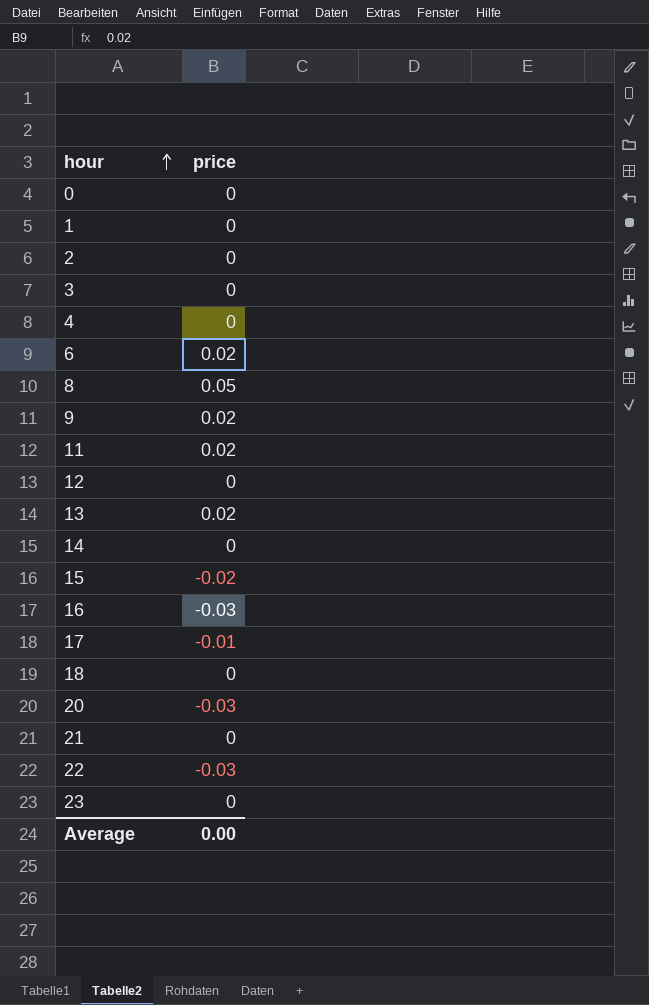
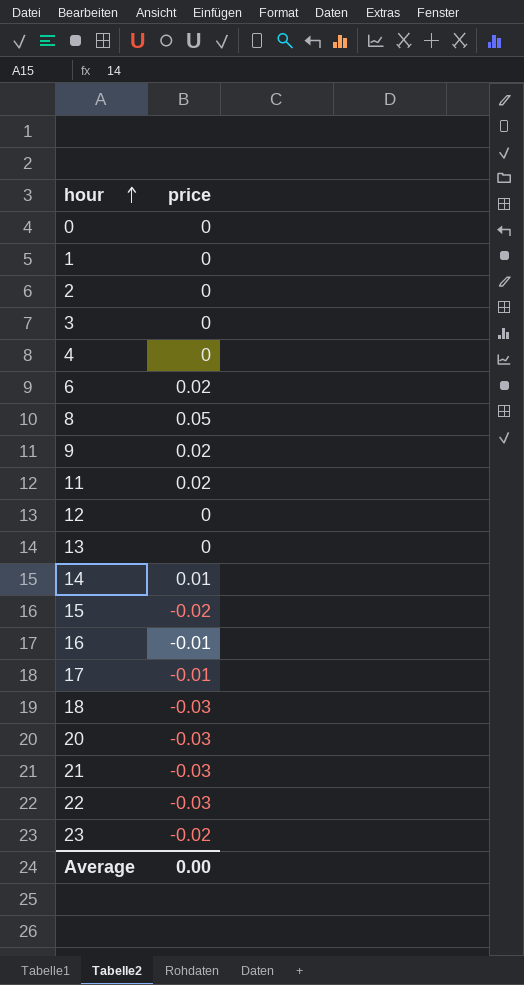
13 | price: 0.02 -> 0
14 | price: 0 -> 0.01
16 | price: -0.03 -> -0.01
18 | price: 0 -> -0.03
21 | price: 0 -> -0.03
23 | price: 0 -> -0.02

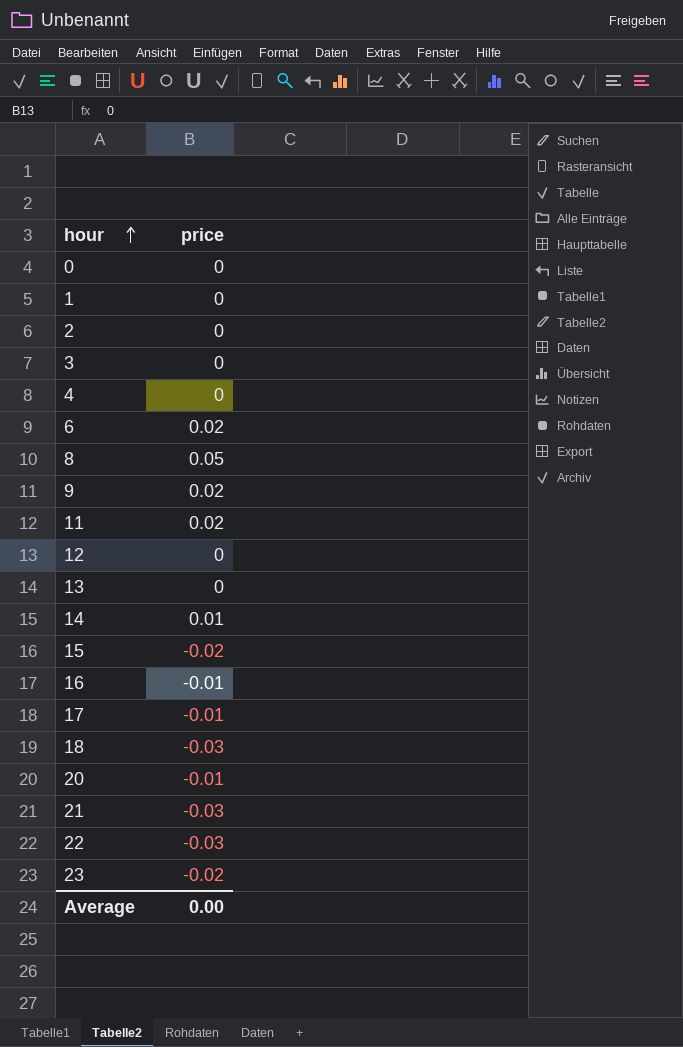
20 | price: -0.03 -> -0.01

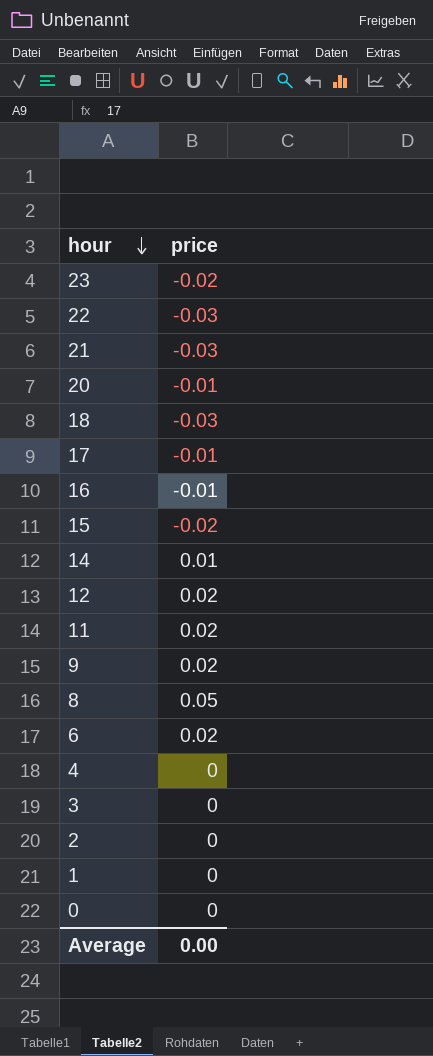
row order: hour ascending -> hour descending
row 13: 0 -> none
12 | price: 0 -> 0.02

